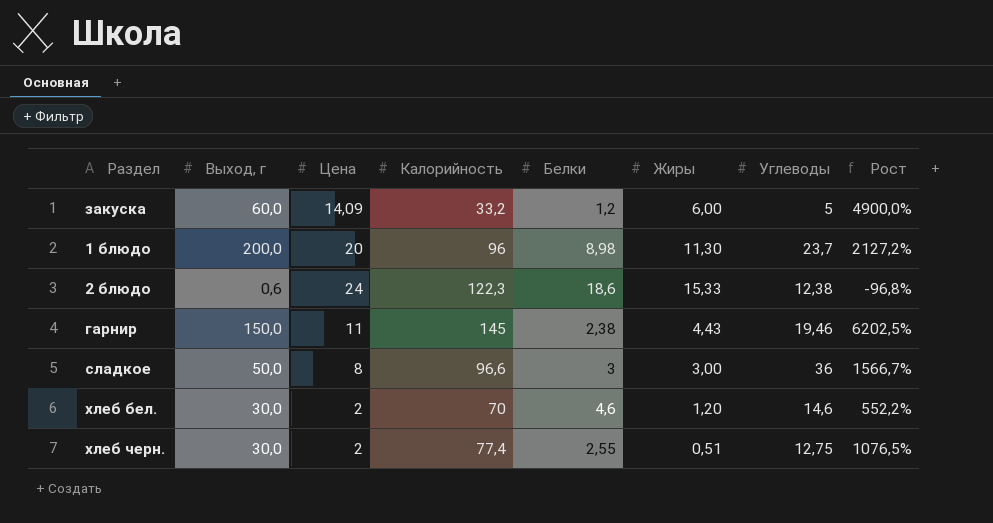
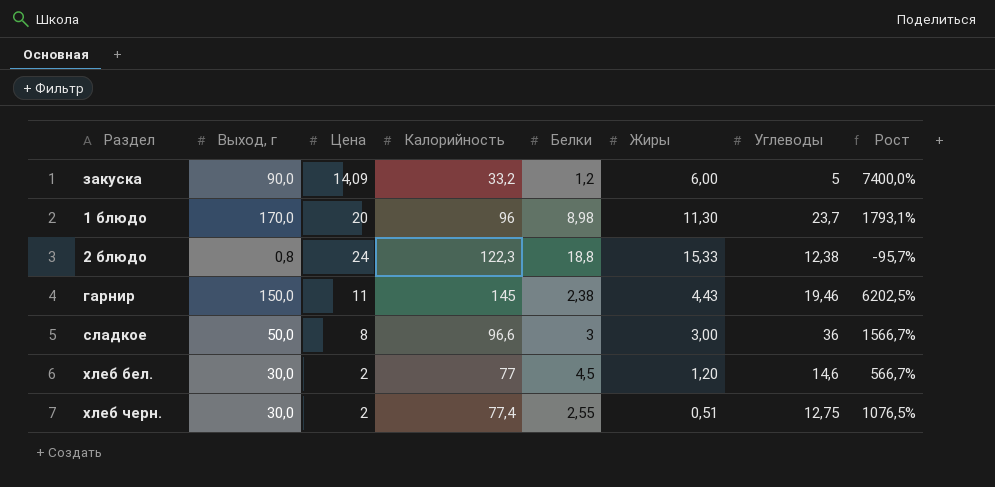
закуска | Выход, г: 60,0 -> 90,0
закуска | Рост: 4900,0% -> 7400,0%
1 блюдо | Выход, г: 200,0 -> 170,0
1 блюдо | Рост: 2127,2% -> 1793,1%
2 блюдо | Выход, г: 0,6 -> 0,8
2 блюдо | Белки: 18,6 -> 18,8
2 блюдо | Рост: -96,8% -> -95,7%
хлеб бел. | Калорийность: 70 -> 77
хлеб бел. | Белки: 4,6 -> 4,5
хлеб бел. | Рост: 552,2% -> 566,7%

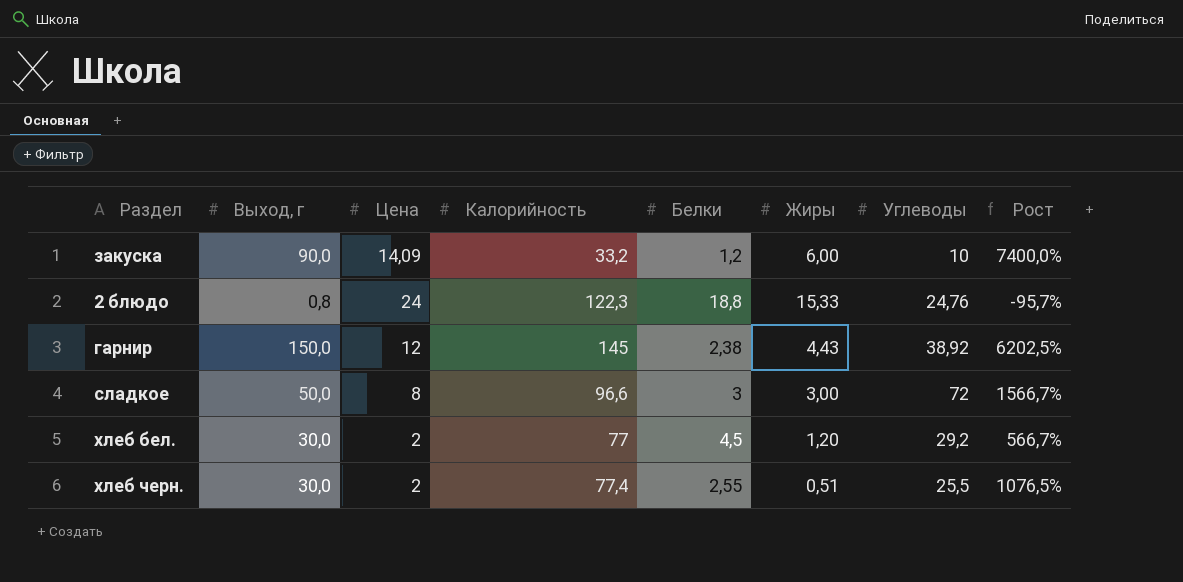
row 1 блюдо: 170,0 | 20 | 96 | 8,98 | 11,30 | 23,7 | 1793,1% -> none
закуска | Углеводы: 5 -> 10
2 блюдо | Углеводы: 12,38 -> 24,76
гарнир | Цена: 11 -> 12
гарнир | Углеводы: 19,46 -> 38,92
сладкое | Углеводы: 36 -> 72
хлеб бел. | Углеводы: 14,6 -> 29,2
хлеб черн. | Углеводы: 12,75 -> 25,5

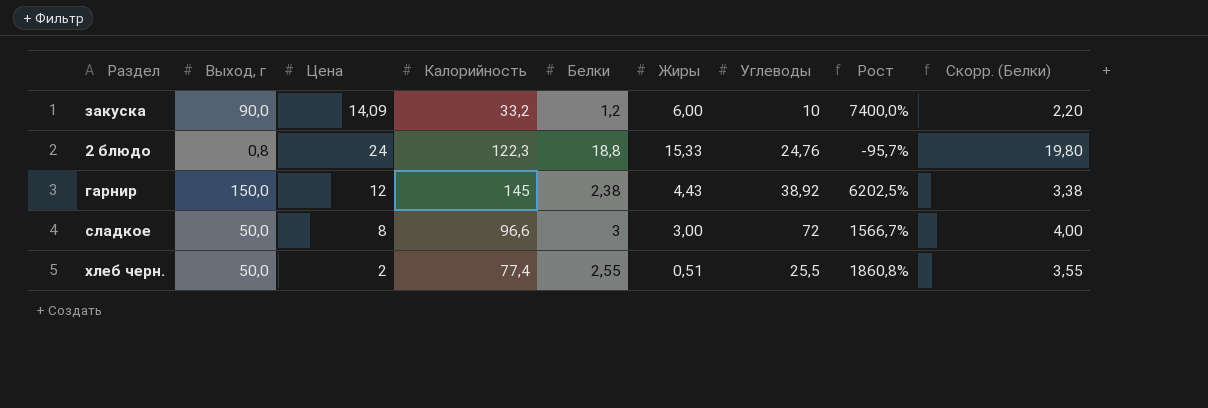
column Скорр. (Белки) | formula: none -> [Белки] + 1
row хлеб бел.: 30,0 | 2 | 77 | 4,5 | 1,20 | 29,2 | 566,7% -> none
хлеб черн. | Выход, г: 30,0 -> 50,0
хлеб черн. | Рост: 1076,5% -> 1860,8%

